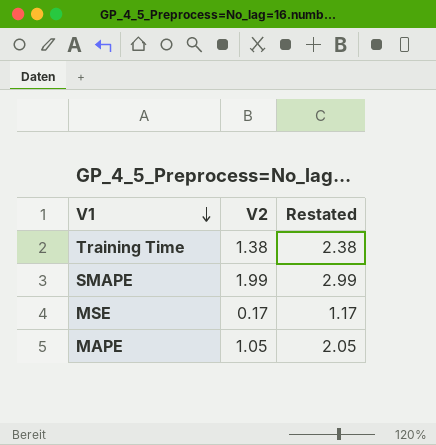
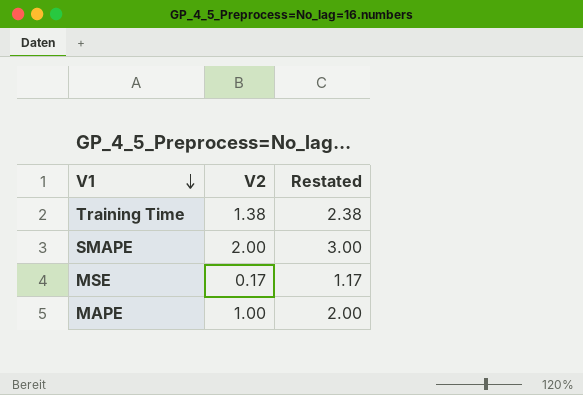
SMAPE | V2: 1.99 -> 2.00
SMAPE | Restated: 2.99 -> 3.00
MAPE | V2: 1.05 -> 1.00
MAPE | Restated: 2.05 -> 2.00

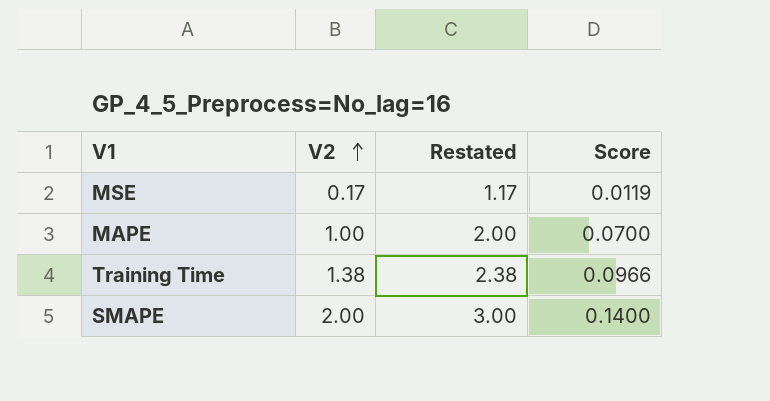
row order: V1 descending -> V2 ascending
column Score | formula: none -> [V2] * 0.07

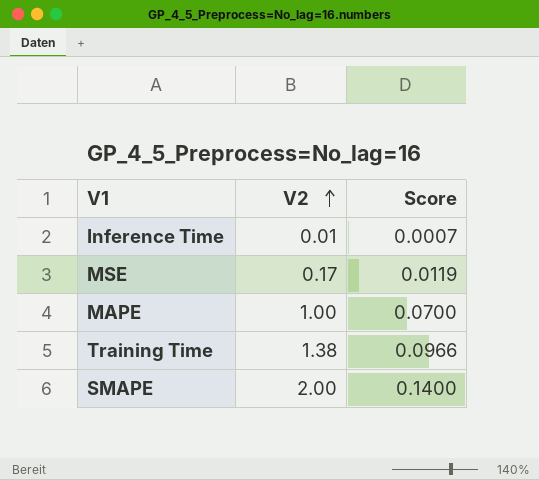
column Restated | formula: [V2] + 1 -> none
row Inference Time: none -> 0.01 | 0.0007

